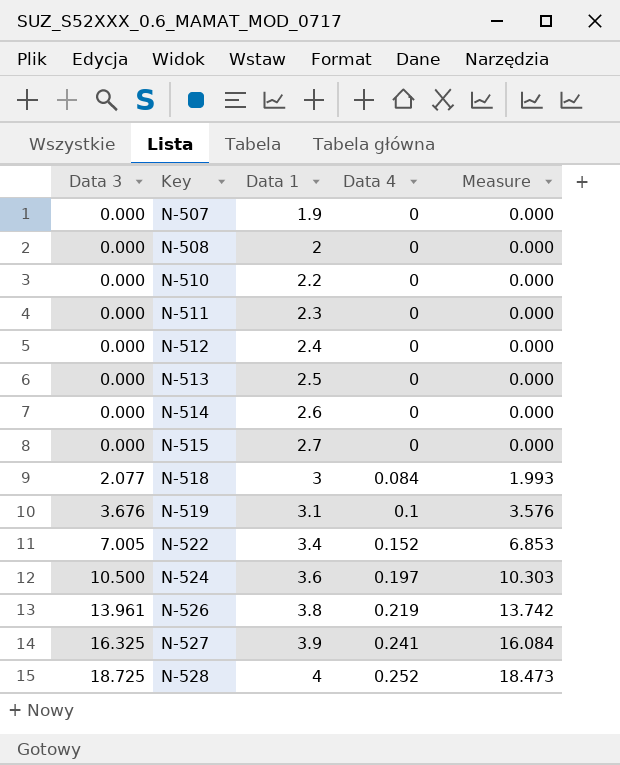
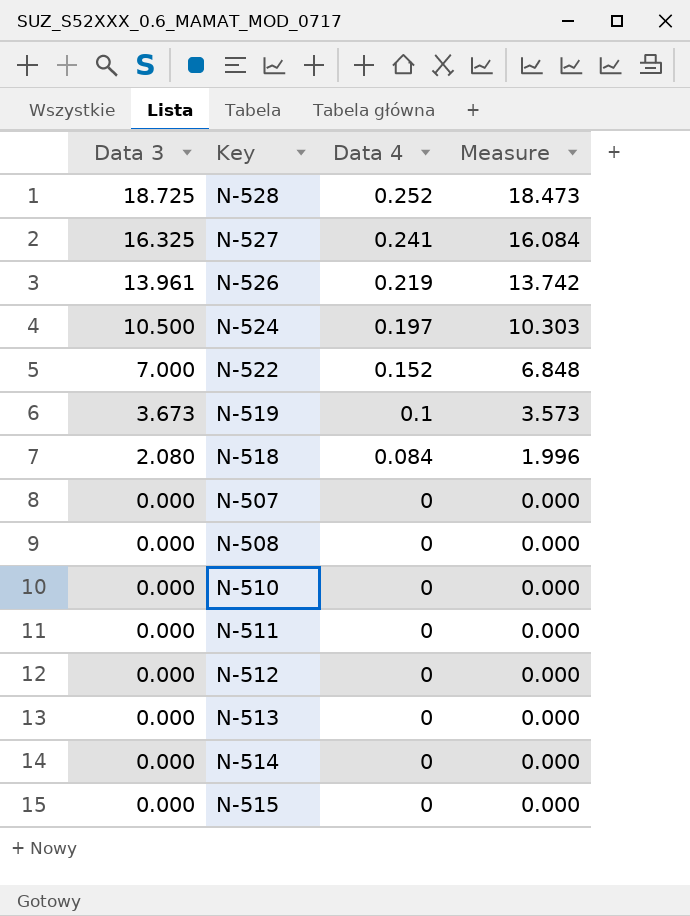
row order: Data 3 ascending -> Data 3 descending
column Data 1 | position: 3 -> none
N-522 | Data 3: 7.005 -> 7.000
N-522 | Measure: 6.853 -> 6.848
N-519 | Data 3: 3.676 -> 3.673
N-519 | Measure: 3.576 -> 3.573
N-518 | Data 3: 2.077 -> 2.080
N-518 | Measure: 1.993 -> 1.996

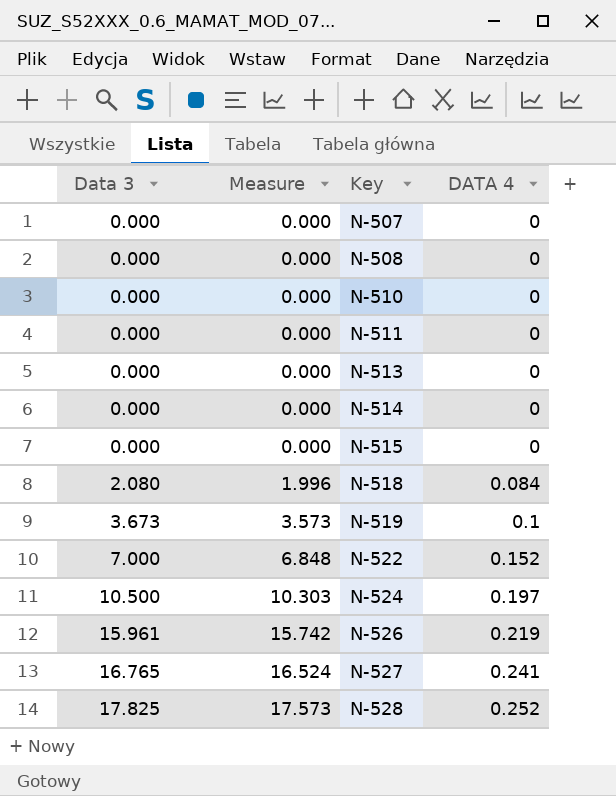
row order: Data 3 descending -> Data 3 ascending
column Measure | position: 4 -> 2
column name: Data 4 -> DATA 4
row N-512: 0.000 | 0 | 0.000 -> none
N-526 | Data 3: 13.961 -> 15.961
N-526 | Measure: 13.742 -> 15.742
N-527 | Data 3: 16.325 -> 16.765
N-527 | Measure: 16.084 -> 16.524
N-528 | Data 3: 18.725 -> 17.825
N-528 | Measure: 18.473 -> 17.573

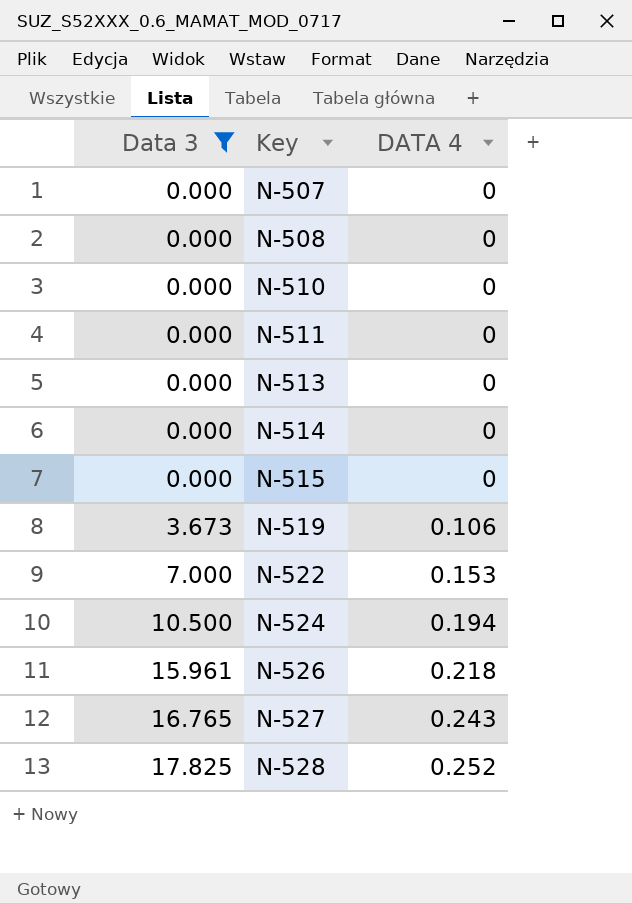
filter: none -> Data 3 != 2.080
column Measure | formula: [Data 3] - [DATA 4] -> none
N-519 | DATA 4: 0.1 -> 0.106
N-522 | DATA 4: 0.152 -> 0.153
N-524 | DATA 4: 0.197 -> 0.194
N-526 | DATA 4: 0.219 -> 0.218
N-527 | DATA 4: 0.241 -> 0.243

